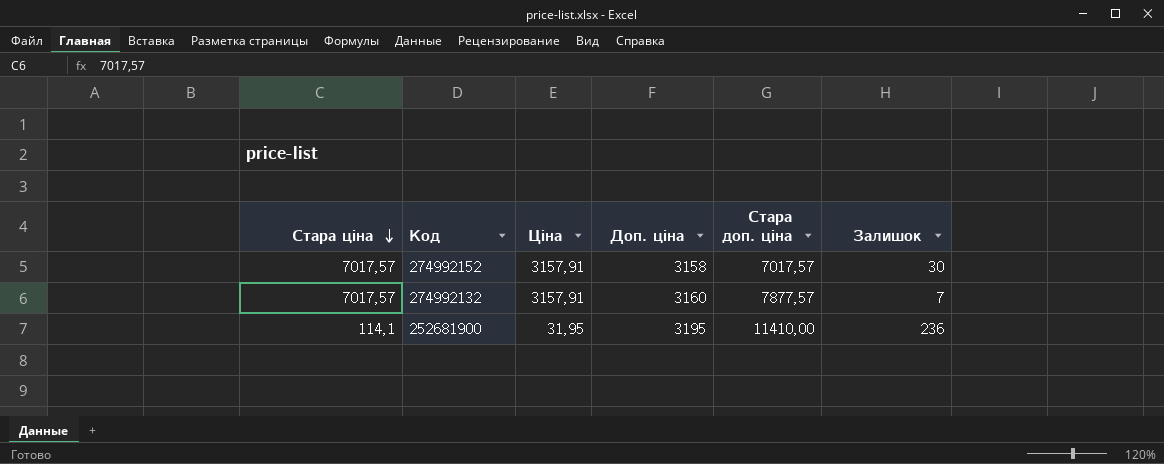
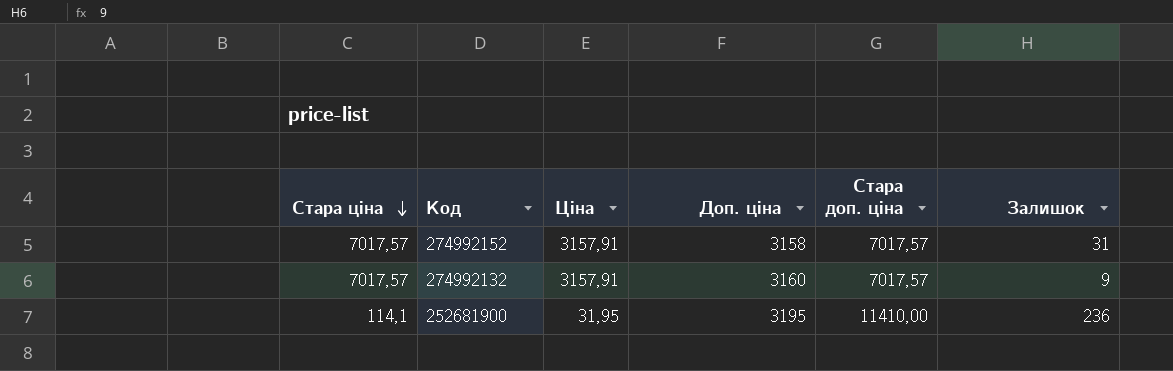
274992152 | Залишок: 30 -> 31
274992132 | Стара доп. ціна: 7877,57 -> 7017,57
274992132 | Залишок: 7 -> 9

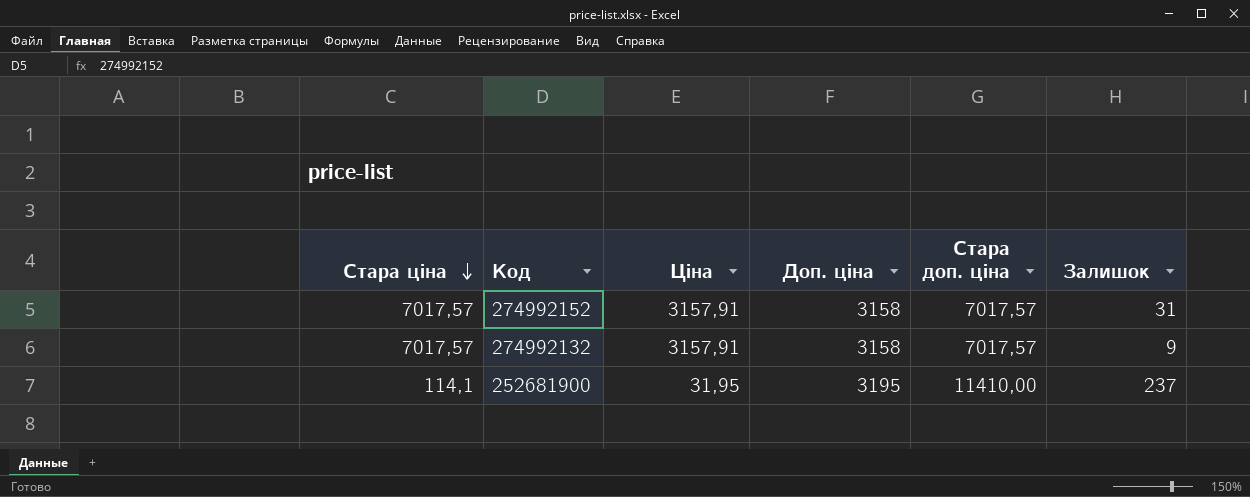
274992132 | Доп. ціна: 3160 -> 3158
252681900 | Залишок: 236 -> 237

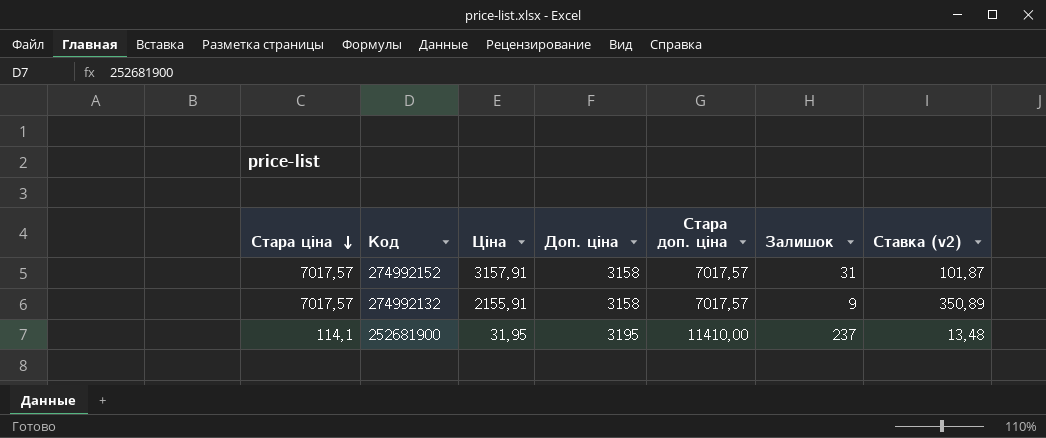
column Ставка (v2) | formula: none -> [Доп. ціна] / [Залишок]
274992132 | Ціна: 3157,91 -> 2155,91

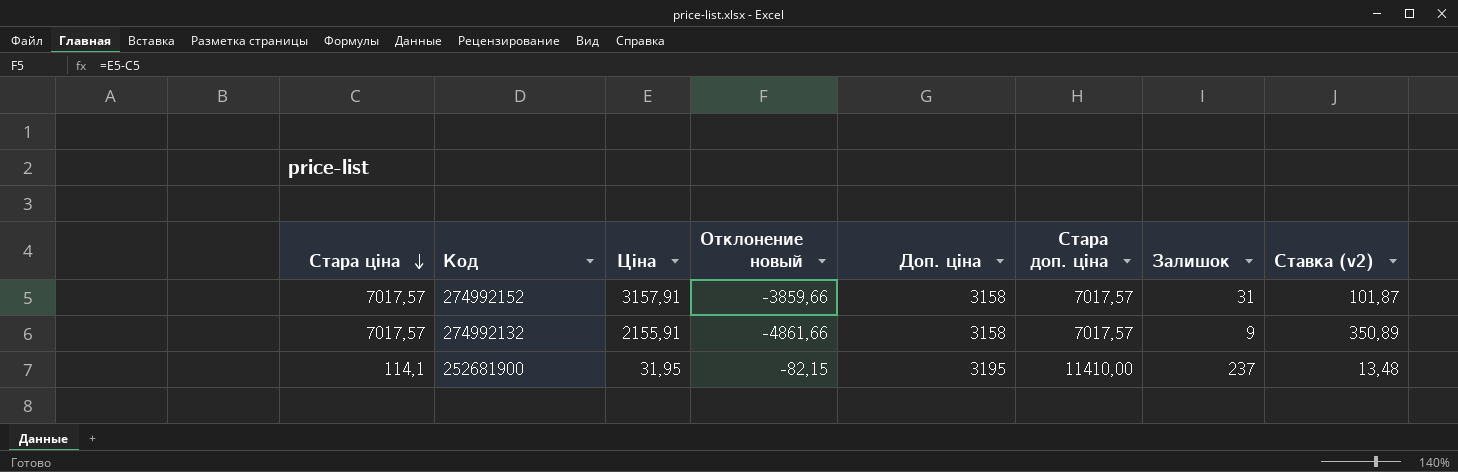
column Отклонение новый | formula: none -> [Ціна] - [Стара ціна]

